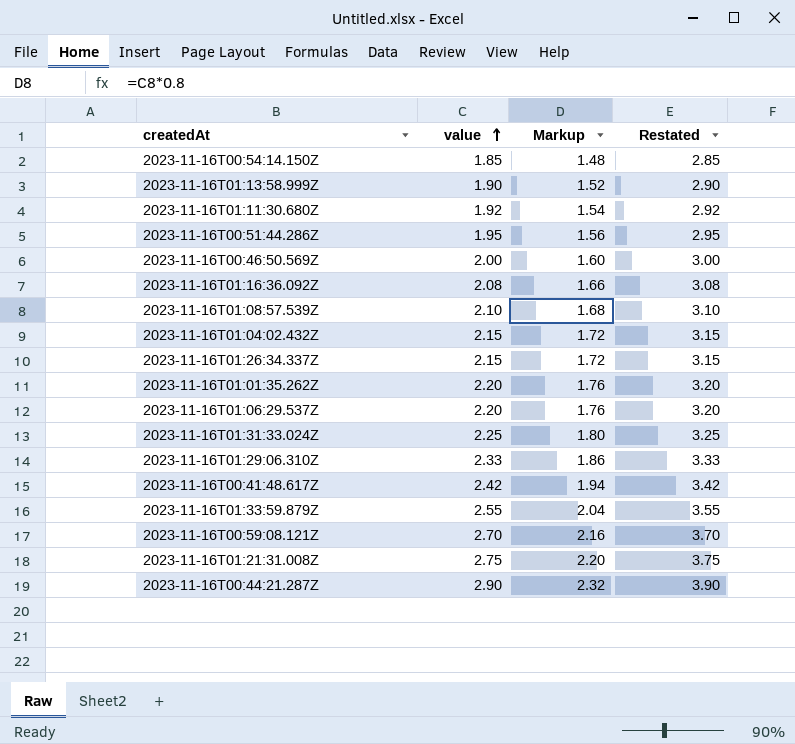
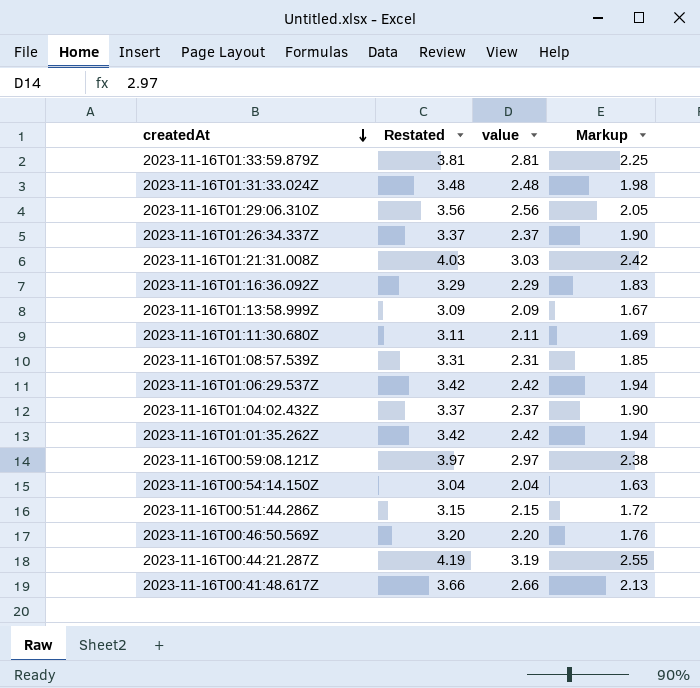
row order: value ascending -> createdAt descending
column Restated | position: 4 -> 2
2023-11-16T01:33:59.879Z | Restated: 3.55 -> 3.81
2023-11-16T01:33:59.879Z | value: 2.55 -> 2.81
2023-11-16T01:33:59.879Z | Markup: 2.04 -> 2.25
2023-11-16T01:31:33.024Z | Restated: 3.25 -> 3.48
2023-11-16T01:31:33.024Z | value: 2.25 -> 2.48
2023-11-16T01:31:33.024Z | Markup: 1.80 -> 1.98
2023-11-16T01:29:06.310Z | Restated: 3.33 -> 3.56
2023-11-16T01:29:06.310Z | value: 2.33 -> 2.56
2023-11-16T01:29:06.310Z | Markup: 1.86 -> 2.05
2023-11-16T01:26:34.337Z | Restated: 3.15 -> 3.37
2023-11-16T01:26:34.337Z | value: 2.15 -> 2.37
2023-11-16T01:26:34.337Z | Markup: 1.72 -> 1.90
2023-11-16T01:21:31.008Z | Restated: 3.75 -> 4.03
2023-11-16T01:21:31.008Z | value: 2.75 -> 3.03
2023-11-16T01:21:31.008Z | Markup: 2.20 -> 2.42
2023-11-16T01:16:36.092Z | Restated: 3.08 -> 3.29
2023-11-16T01:16:36.092Z | value: 2.08 -> 2.29
2023-11-16T01:16:36.092Z | Markup: 1.66 -> 1.83
2023-11-16T01:13:58.999Z | Restated: 2.90 -> 3.09
2023-11-16T01:13:58.999Z | value: 1.90 -> 2.09
2023-11-16T01:13:58.999Z | Markup: 1.52 -> 1.67
2023-11-16T01:11:30.680Z | Restated: 2.92 -> 3.11
2023-11-16T01:11:30.680Z | value: 1.92 -> 2.11
2023-11-16T01:11:30.680Z | Markup: 1.54 -> 1.69
2023-11-16T01:08:57.539Z | Restated: 3.10 -> 3.31
2023-11-16T01:08:57.539Z | value: 2.10 -> 2.31
2023-11-16T01:08:57.539Z | Markup: 1.68 -> 1.85
2023-11-16T01:06:29.537Z | Restated: 3.20 -> 3.42
2023-11-16T01:06:29.537Z | value: 2.20 -> 2.42
2023-11-16T01:06:29.537Z | Markup: 1.76 -> 1.94
2023-11-16T01:04:02.432Z | Restated: 3.15 -> 3.37
2023-11-16T01:04:02.432Z | value: 2.15 -> 2.37
2023-11-16T01:04:02.432Z | Markup: 1.72 -> 1.90
2023-11-16T01:01:35.262Z | Restated: 3.20 -> 3.42
2023-11-16T01:01:35.262Z | value: 2.20 -> 2.42
2023-11-16T01:01:35.262Z | Markup: 1.76 -> 1.94
2023-11-16T00:59:08.121Z | Restated: 3.70 -> 3.97
2023-11-16T00:59:08.121Z | value: 2.70 -> 2.97
2023-11-16T00:59:08.121Z | Markup: 2.16 -> 2.38
2023-11-16T00:54:14.150Z | Restated: 2.85 -> 3.04
2023-11-16T00:54:14.150Z | value: 1.85 -> 2.04
2023-11-16T00:54:14.150Z | Markup: 1.48 -> 1.63
2023-11-16T00:51:44.286Z | Restated: 2.95 -> 3.15
2023-11-16T00:51:44.286Z | value: 1.95 -> 2.15
2023-11-16T00:51:44.286Z | Markup: 1.56 -> 1.72
2023-11-16T00:46:50.569Z | Restated: 3.00 -> 3.20
2023-11-16T00:46:50.569Z | value: 2.00 -> 2.20
2023-11-16T00:46:50.569Z | Markup: 1.60 -> 1.76
2023-11-16T00:44:21.287Z | Restated: 3.90 -> 4.19
2023-11-16T00:44:21.287Z | value: 2.90 -> 3.19
2023-11-16T00:44:21.287Z | Markup: 2.32 -> 2.55
2023-11-16T00:41:48.617Z | Restated: 3.42 -> 3.66
2023-11-16T00:41:48.617Z | value: 2.42 -> 2.66
2023-11-16T00:41:48.617Z | Markup: 1.94 -> 2.13

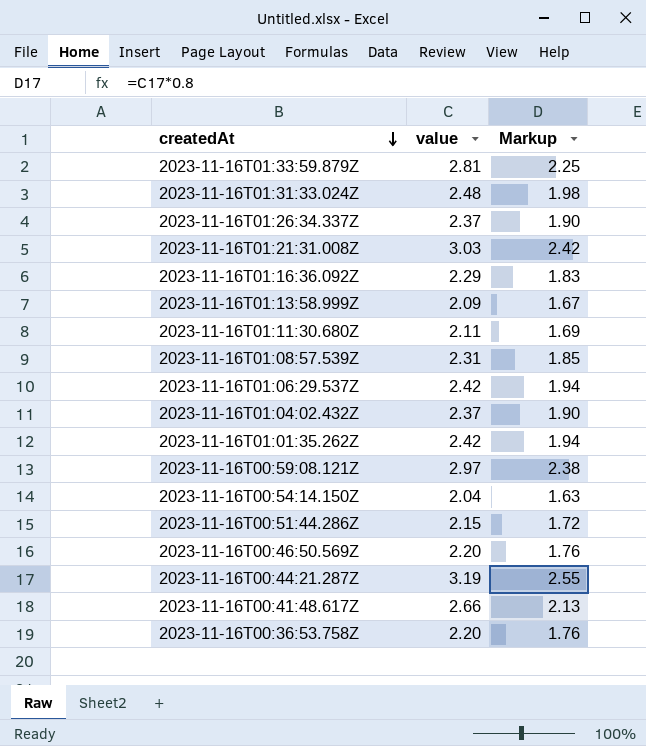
column Restated | formula: [value] + 1 -> none
row 2023-11-16T01:29:06.310Z: 3.56 | 2.56 | 2.05 -> none
row 2023-11-16T00:36:53.758Z: none -> 2.20 | 1.76

